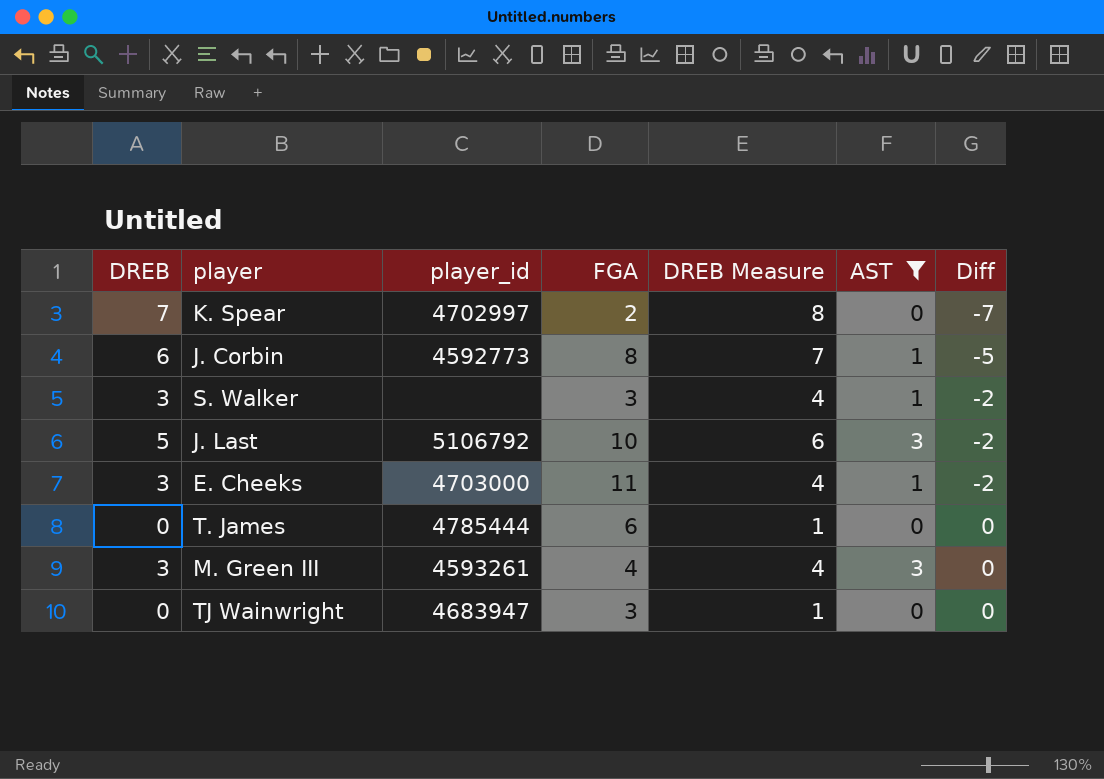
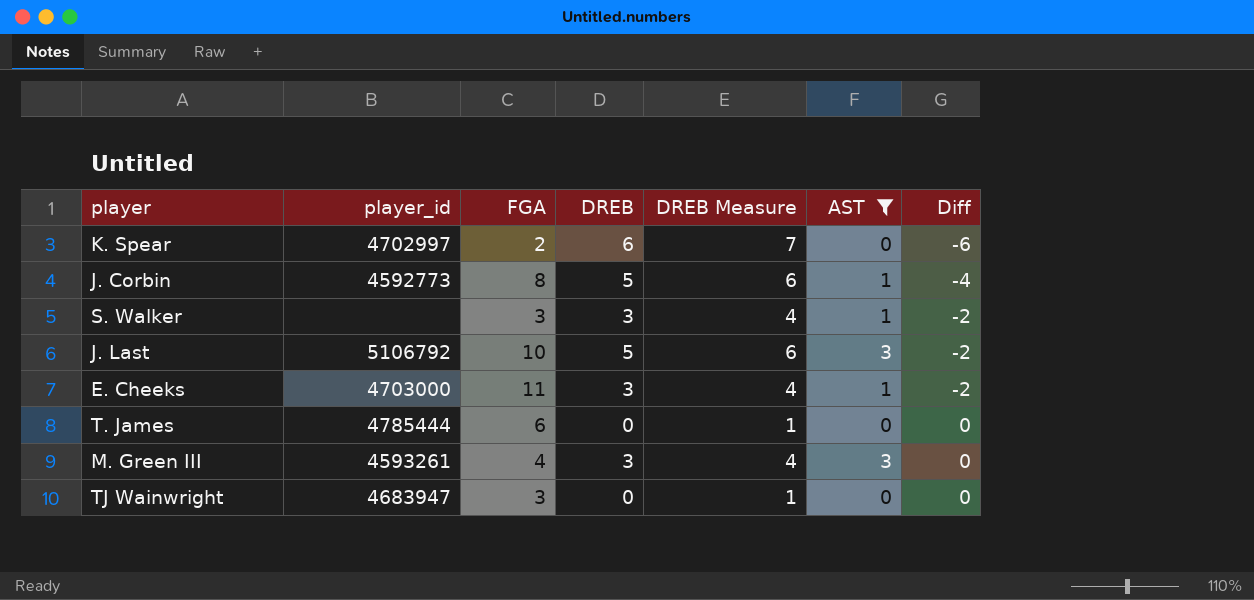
column DREB | position: 1 -> 4
K. Spear | DREB: 7 -> 6
K. Spear | DREB Measure: 8 -> 7
K. Spear | Diff: -7 -> -6
J. Corbin | DREB: 6 -> 5
J. Corbin | DREB Measure: 7 -> 6
J. Corbin | Diff: -5 -> -4

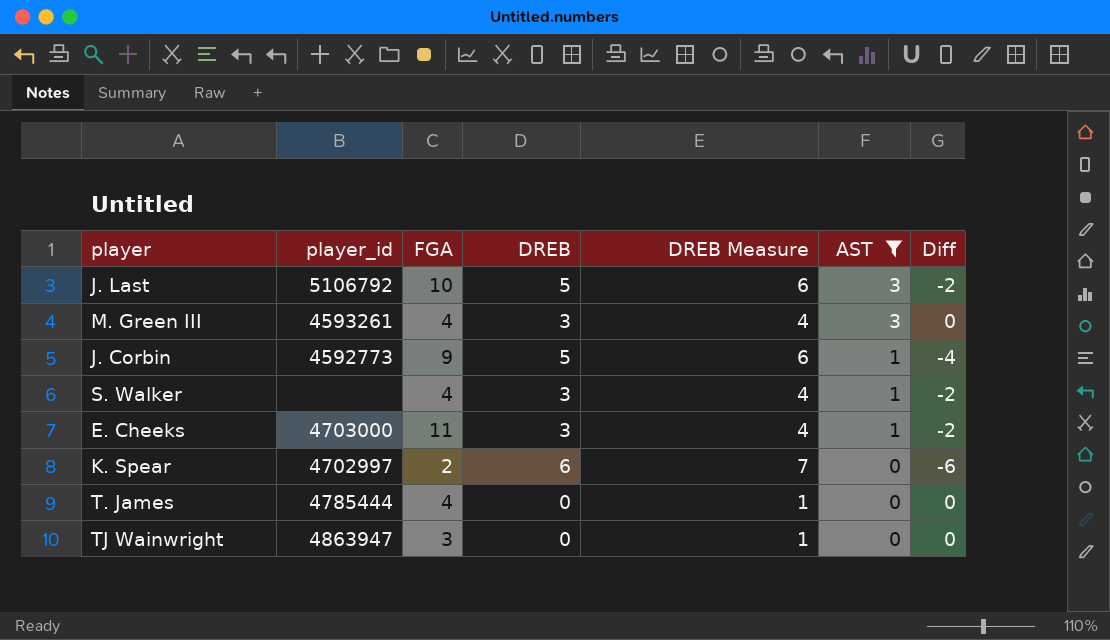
row order: Diff ascending -> AST descending
J. Corbin | FGA: 8 -> 9
S. Walker | FGA: 3 -> 4
T. James | FGA: 6 -> 4
TJ Wainwright | player_id: 4683947 -> 4863947

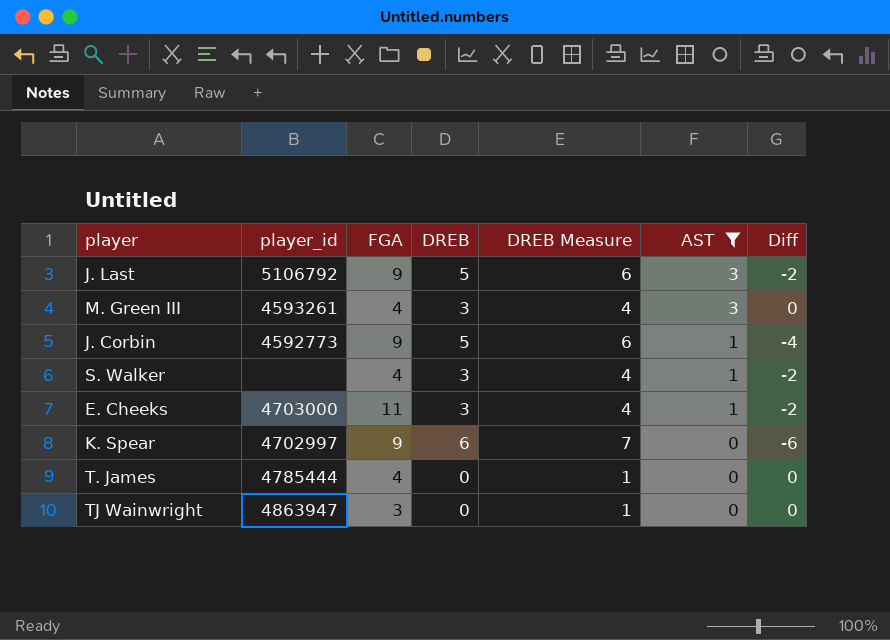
J. Last | FGA: 10 -> 9
K. Spear | FGA: 2 -> 9

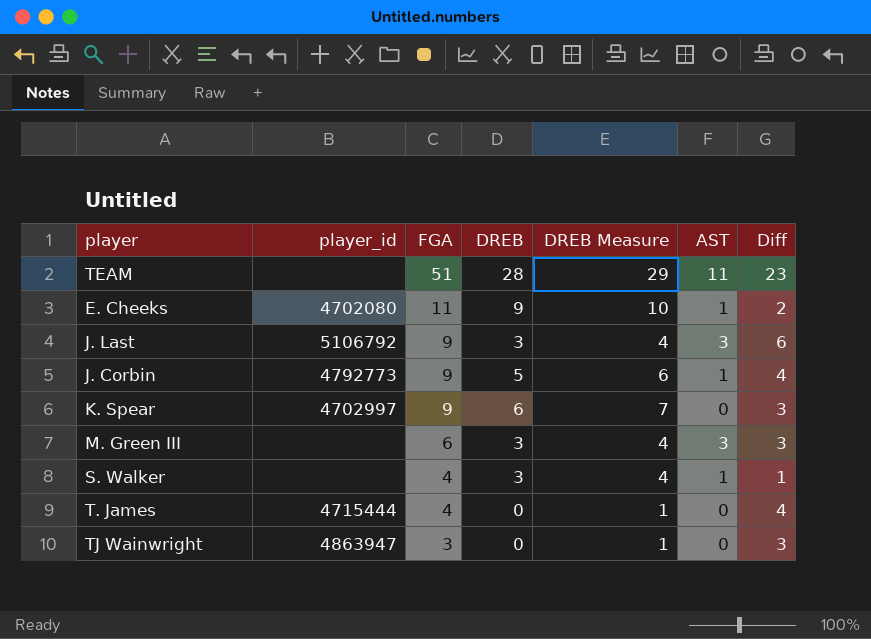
filter: AST != 11 -> none
row order: AST descending -> FGA descending
column Diff | formula: [AST] - [DREB] -> [FGA] - [DREB]
E. Cheeks | player_id: 4703000 -> 4702080
E. Cheeks | DREB: 3 -> 9
E. Cheeks | DREB Measure: 4 -> 10
J. Last | DREB: 5 -> 3
J. Last | DREB Measure: 6 -> 4
J. Corbin | player_id: 4592773 -> 4792773
M. Green III | player_id: 4593261 -> none
M. Green III | FGA: 4 -> 6
T. James | player_id: 4785444 -> 4715444

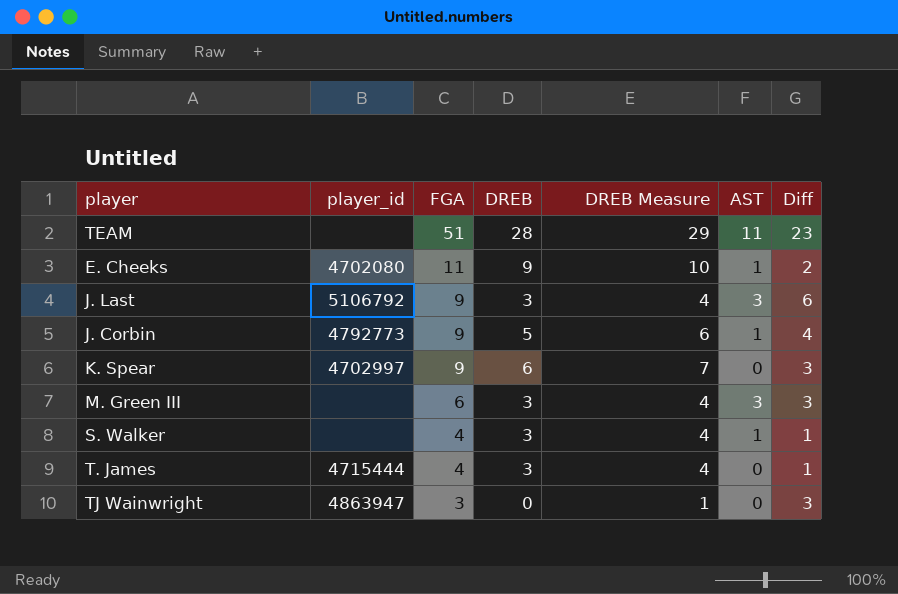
T. James | DREB: 0 -> 3
T. James | DREB Measure: 1 -> 4
T. James | Diff: 4 -> 1

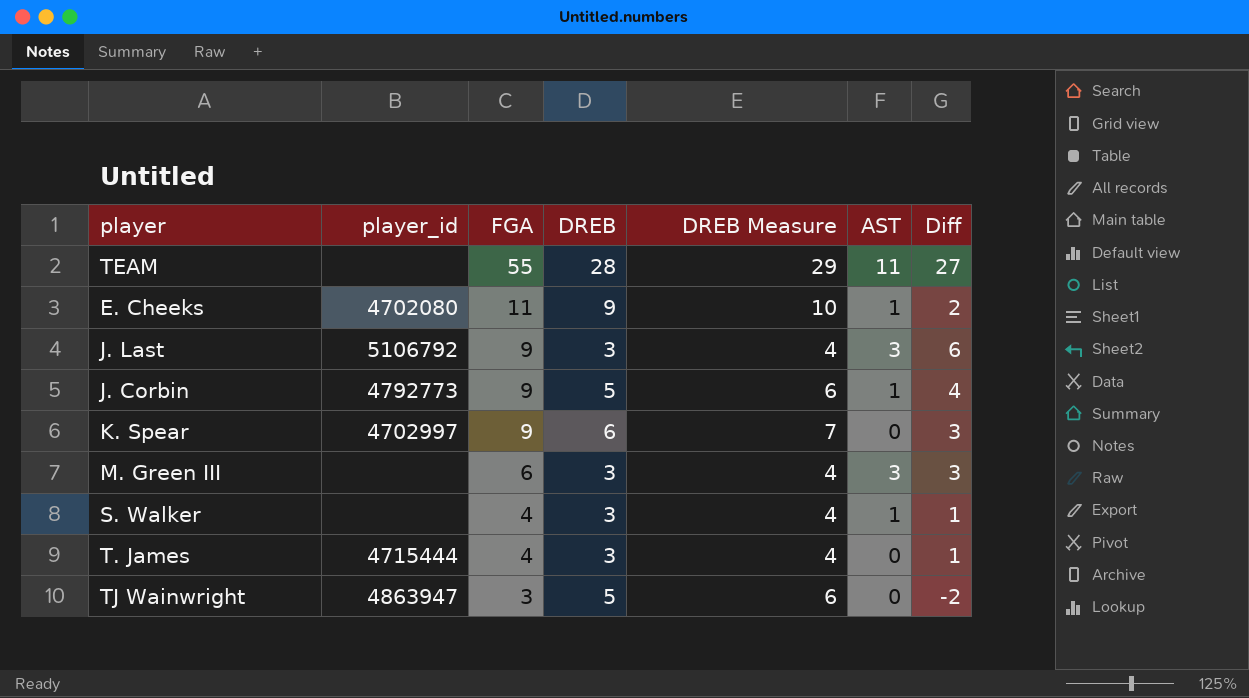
TEAM | FGA: 51 -> 55
TEAM | Diff: 23 -> 27
TJ Wainwright | DREB: 0 -> 5
TJ Wainwright | DREB Measure: 1 -> 6
TJ Wainwright | Diff: 3 -> -2

